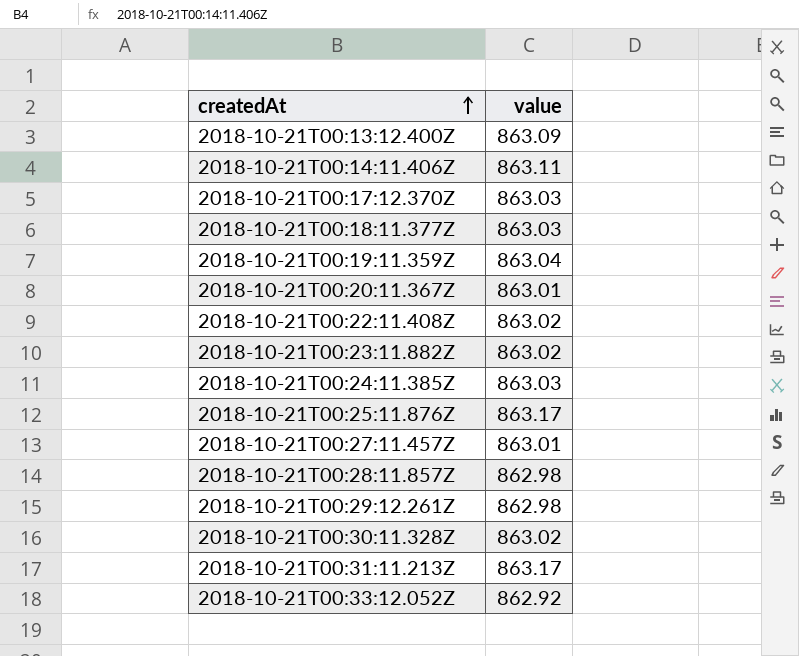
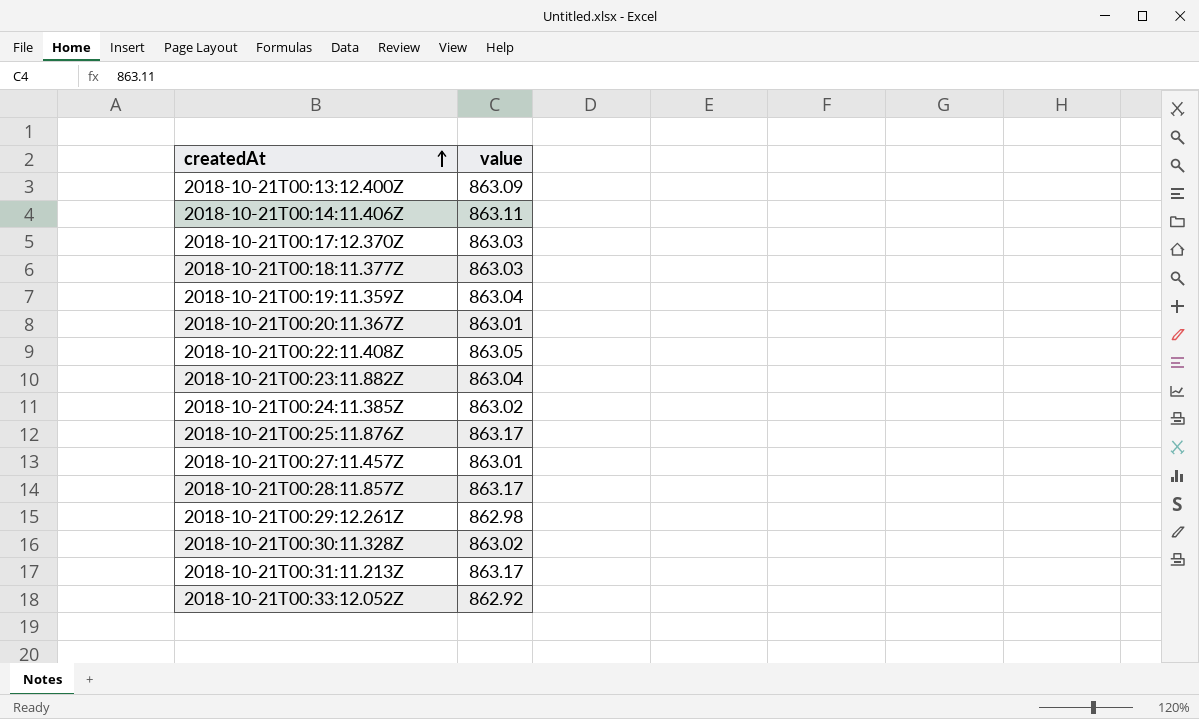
2018-10-21T00:22:11.408Z | value: 863.02 -> 863.05
2018-10-21T00:23:11.882Z | value: 863.02 -> 863.04
2018-10-21T00:24:11.385Z | value: 863.03 -> 863.02
2018-10-21T00:28:11.857Z | value: 862.98 -> 863.17

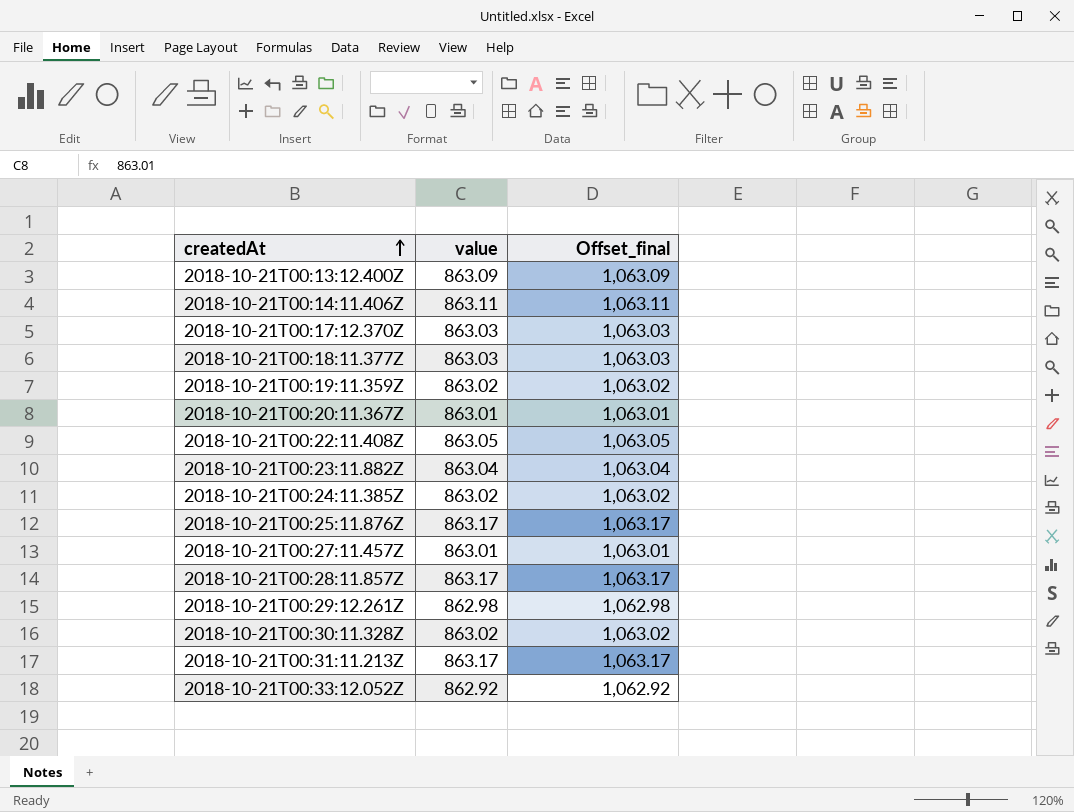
column Offset_final | formula: none -> [value] + 200
2018-10-21T00:19:11.359Z | value: 863.04 -> 863.02

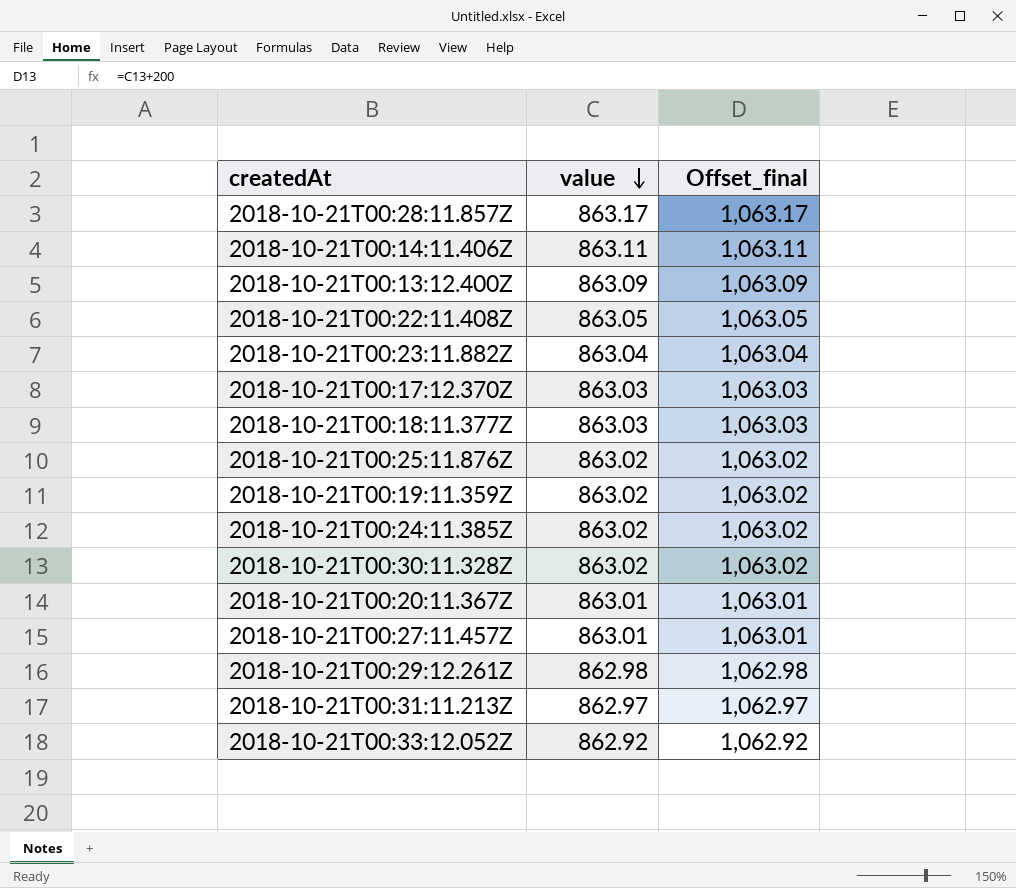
row order: createdAt ascending -> value descending
2018-10-21T00:25:11.876Z | value: 863.17 -> 863.02
2018-10-21T00:25:11.876Z | Offset_final: 1,063.17 -> 1,063.02
2018-10-21T00:31:11.213Z | value: 863.17 -> 862.97
2018-10-21T00:31:11.213Z | Offset_final: 1,063.17 -> 1,062.97

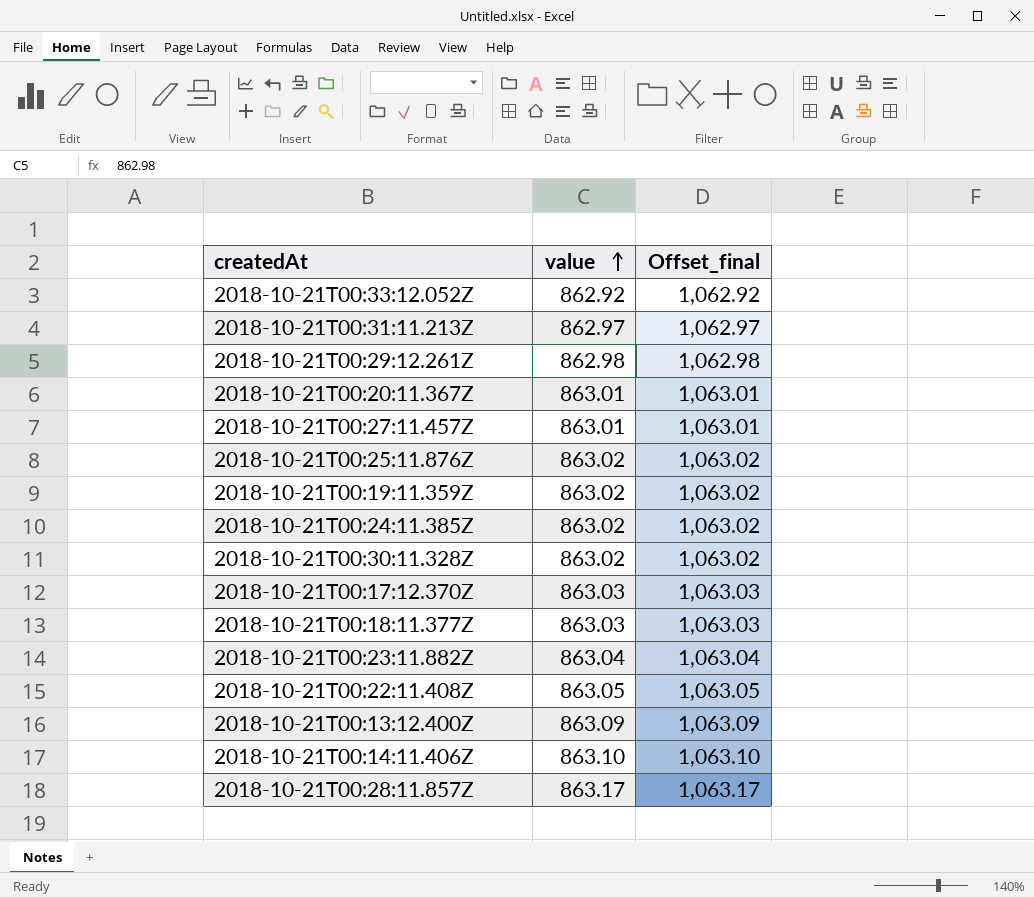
row order: value descending -> value ascending
2018-10-21T00:14:11.406Z | value: 863.11 -> 863.10
2018-10-21T00:14:11.406Z | Offset_final: 1,063.11 -> 1,063.10

